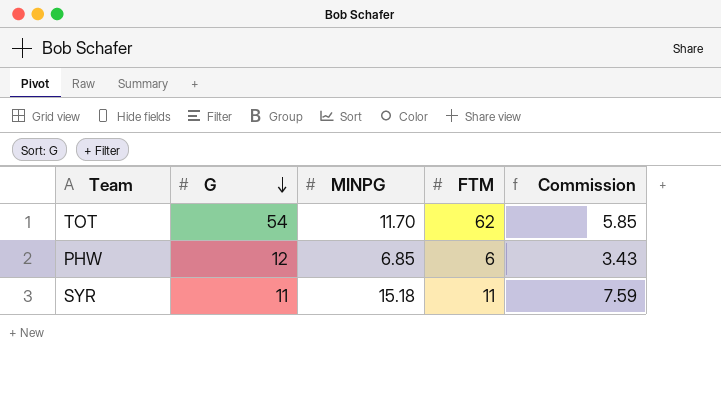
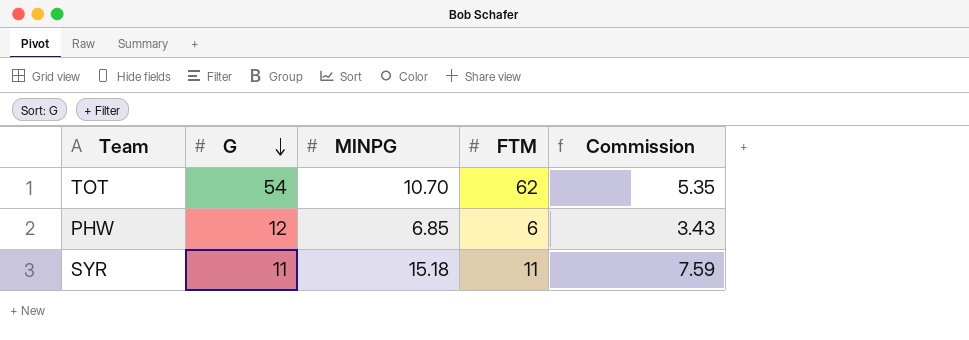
TOT | MINPG: 11.70 -> 10.70
TOT | Commission: 5.85 -> 5.35

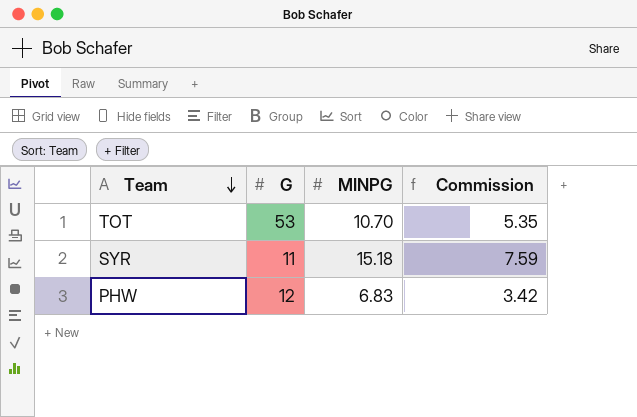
row order: G descending -> Team descending
column FTM | position: 4 -> none
TOT | G: 54 -> 53
PHW | MINPG: 6.85 -> 6.83
PHW | Commission: 3.43 -> 3.42

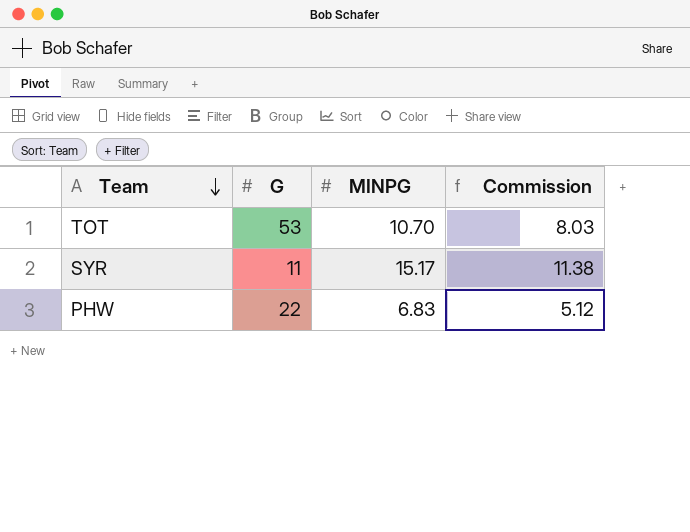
column Commission | formula: [MINPG] * 0.5 -> [MINPG] * 0.75
SYR | MINPG: 15.18 -> 15.17
PHW | G: 12 -> 22

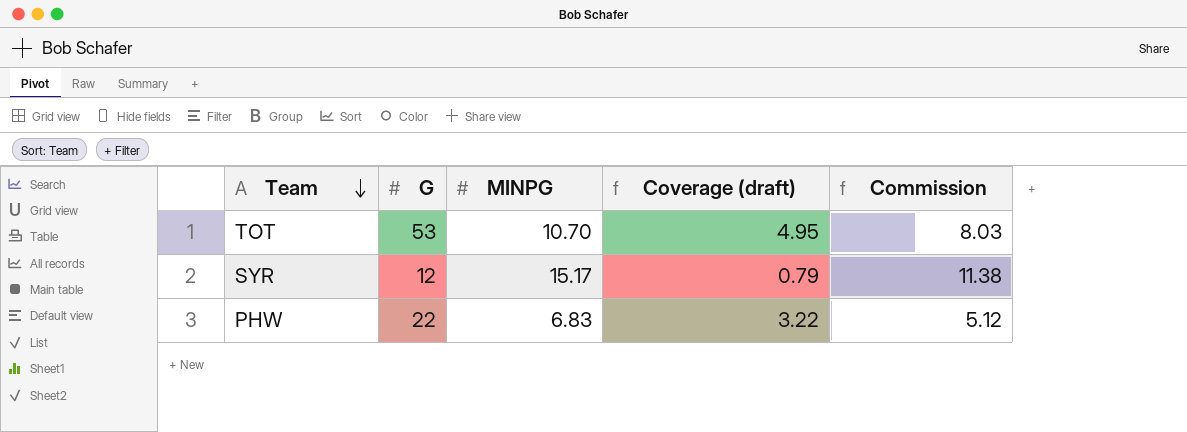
column Coverage (draft) | formula: none -> [G] / [MINPG]
SYR | G: 11 -> 12

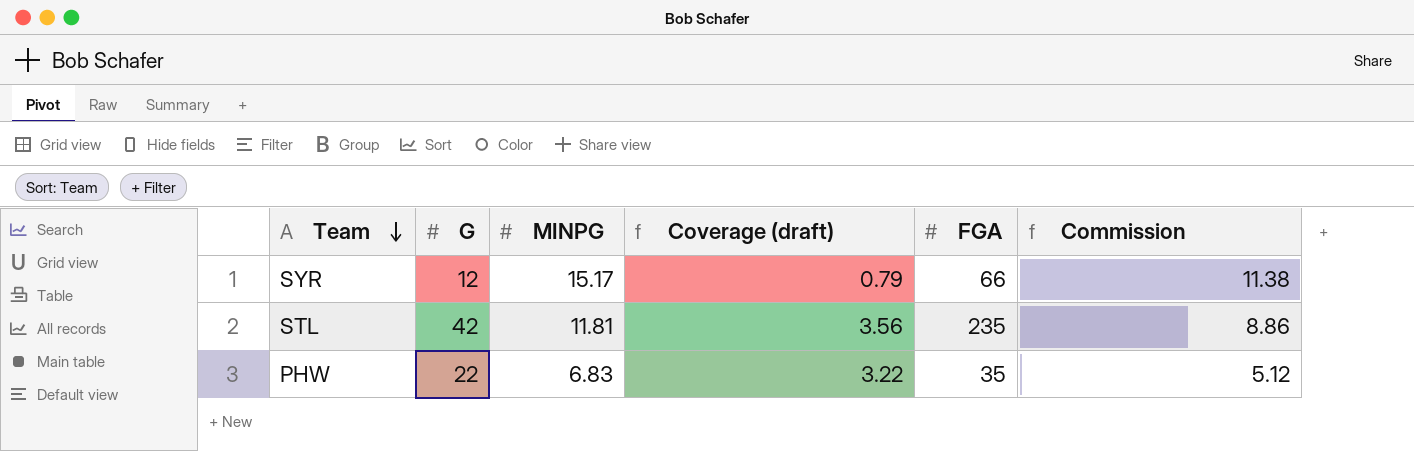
column FGA | position: none -> 5
row TOT: 53 | 10.70 | 4.95 | 8.03 -> none
row STL: none -> 42 | 11.81 | 3.56 | 235 | 8.86

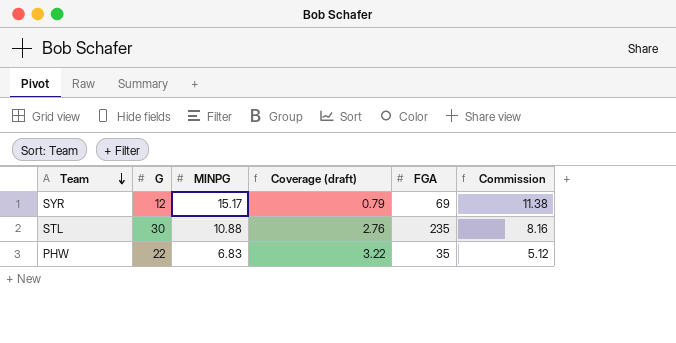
SYR | FGA: 66 -> 69
STL | G: 42 -> 30
STL | MINPG: 11.81 -> 10.88
STL | Coverage (draft): 3.56 -> 2.76
STL | Commission: 8.86 -> 8.16

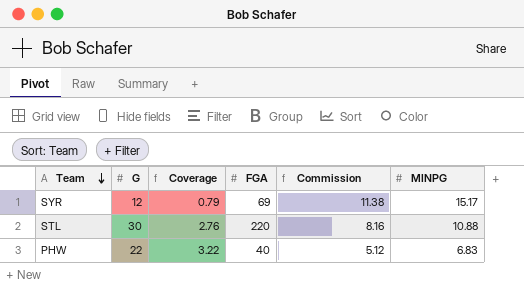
column name: Coverage (draft) -> Coverage
column MINPG | position: 3 -> 6
STL | FGA: 235 -> 220
PHW | FGA: 35 -> 40

